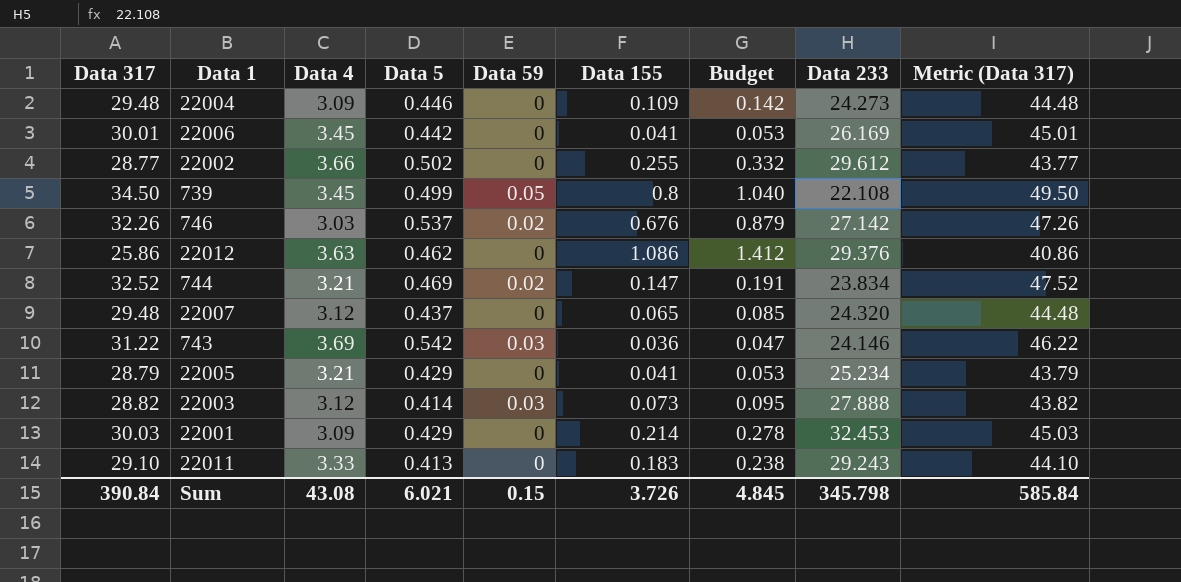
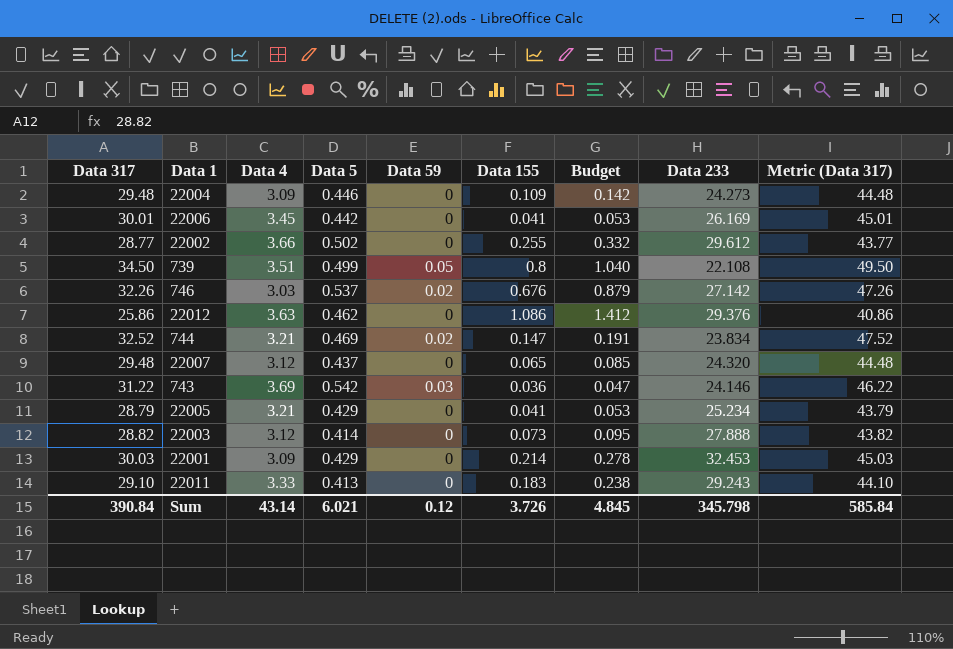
739 | Data 4: 3.45 -> 3.51
22003 | Data 59: 0.03 -> 0
Sum | Data 4: 43.08 -> 43.14
Sum | Data 59: 0.15 -> 0.12

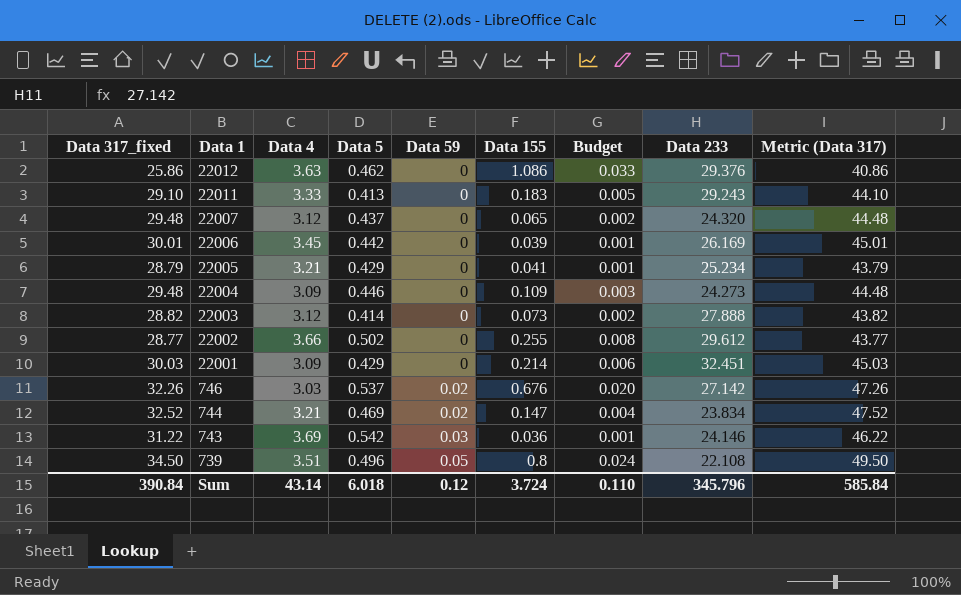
row order: none -> Data 1 descending
column name: Data 317 -> Data 317_fixed
column Budget | formula: [Data 155] * 1.3 -> [Data 155] * 0.03
22006 | Data 155: 0.041 -> 0.039
22001 | Data 233: 32.453 -> 32.451
739 | Data 5: 0.499 -> 0.496
Sum | Data 5: 6.021 -> 6.018
Sum | Data 155: 3.726 -> 3.724
Sum | Budget: 4.845 -> 0.110
Sum | Data 233: 345.798 -> 345.796

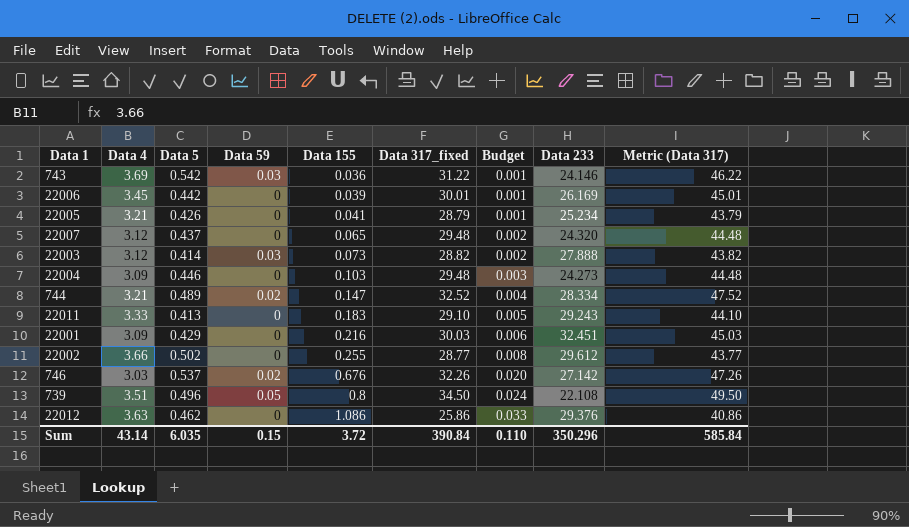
row order: Data 1 descending -> Data 155 ascending
column Data 317_fixed | position: 1 -> 6
22005 | Data 5: 0.429 -> 0.426
22003 | Data 59: 0 -> 0.03
22004 | Data 155: 0.109 -> 0.103
744 | Data 5: 0.469 -> 0.489
744 | Data 233: 23.834 -> 28.334
22001 | Data 155: 0.214 -> 0.216
Sum | Data 5: 6.018 -> 6.035
Sum | Data 59: 0.12 -> 0.15
Sum | Data 155: 3.724 -> 3.72
Sum | Data 233: 345.796 -> 350.296

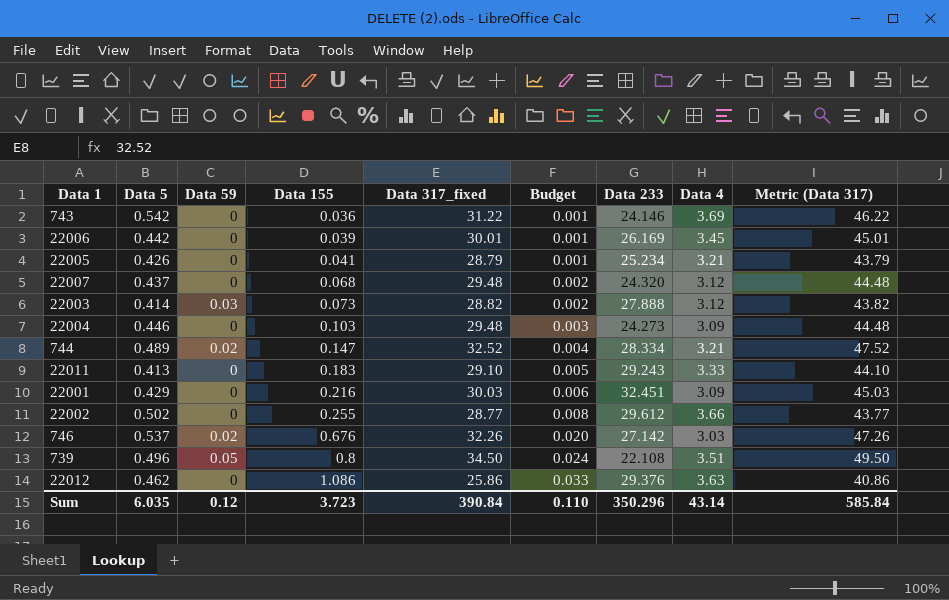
column Data 4 | position: 2 -> 8
743 | Data 59: 0.03 -> 0
22007 | Data 155: 0.065 -> 0.068
Sum | Data 59: 0.15 -> 0.12
Sum | Data 155: 3.72 -> 3.723

